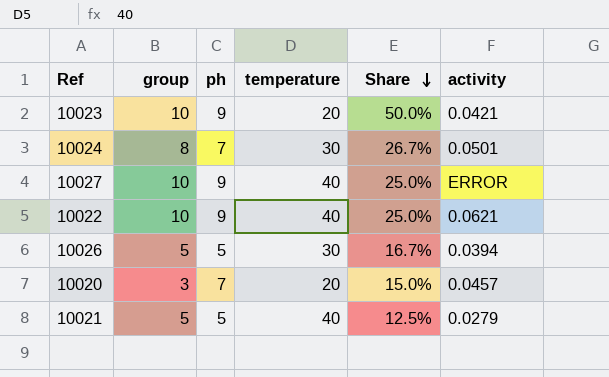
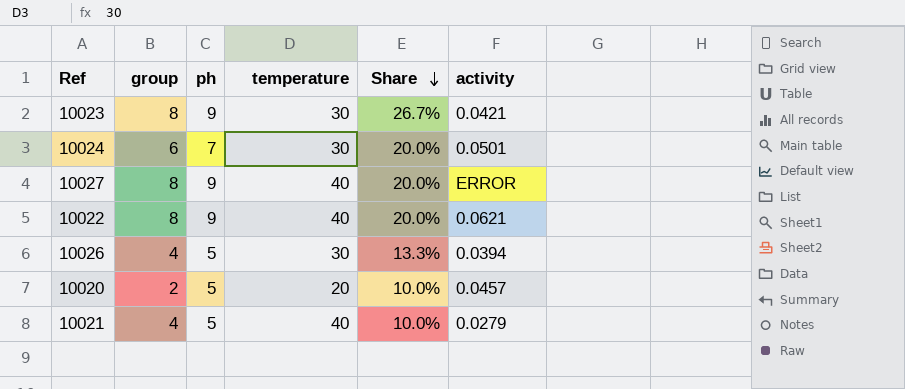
10023 | group: 10 -> 8
10023 | temperature: 20 -> 30
10023 | Share: 50.0% -> 26.7%
10024 | group: 8 -> 6
10024 | Share: 26.7% -> 20.0%
10027 | group: 10 -> 8
10027 | Share: 25.0% -> 20.0%
10022 | group: 10 -> 8
10022 | Share: 25.0% -> 20.0%
10026 | group: 5 -> 4
10026 | Share: 16.7% -> 13.3%
10020 | group: 3 -> 2
10020 | ph: 7 -> 5
10020 | Share: 15.0% -> 10.0%
10021 | group: 5 -> 4
10021 | Share: 12.5% -> 10.0%

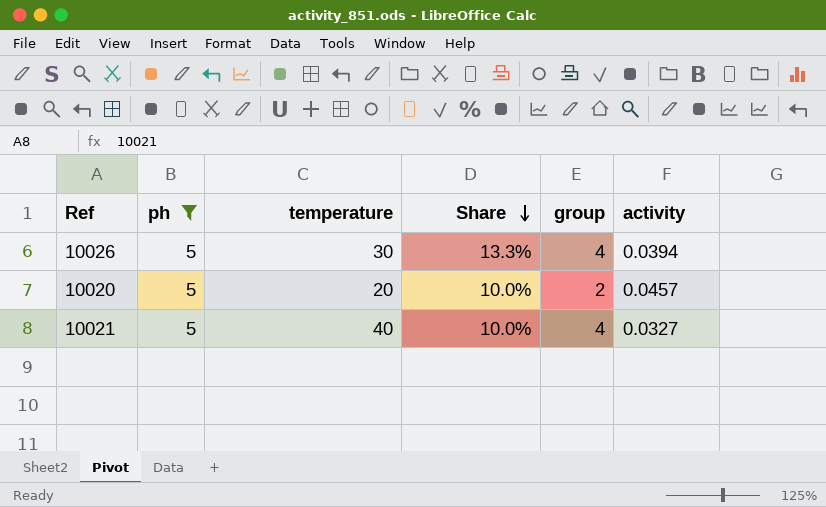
filter: none -> ph = 5
column group | position: 2 -> 5
10021 | activity: 0.0279 -> 0.0327

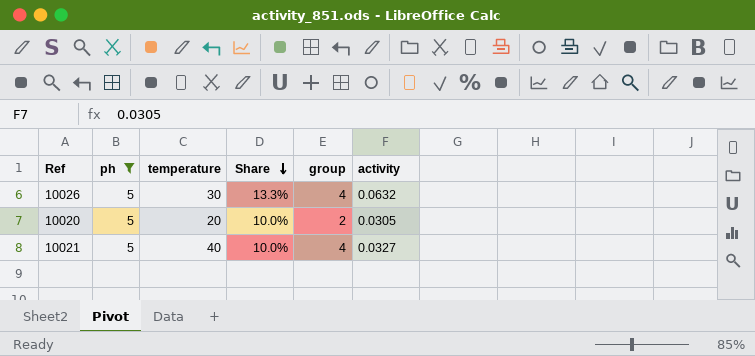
10026 | activity: 0.0394 -> 0.0632
10020 | activity: 0.0457 -> 0.0305

